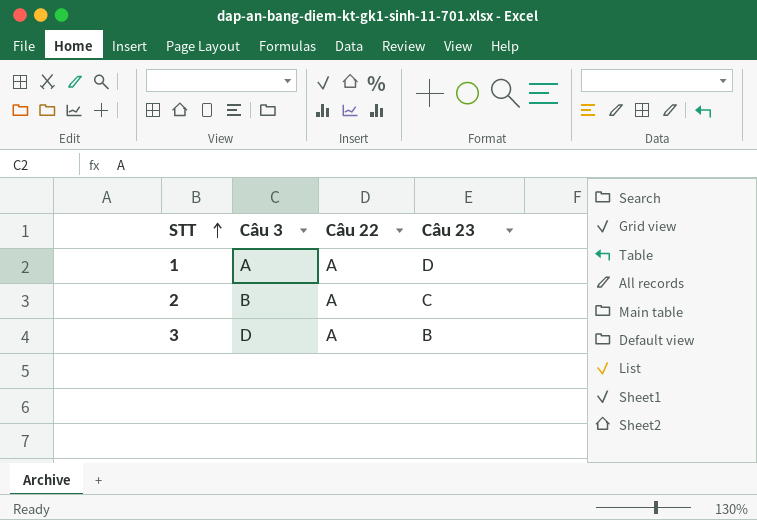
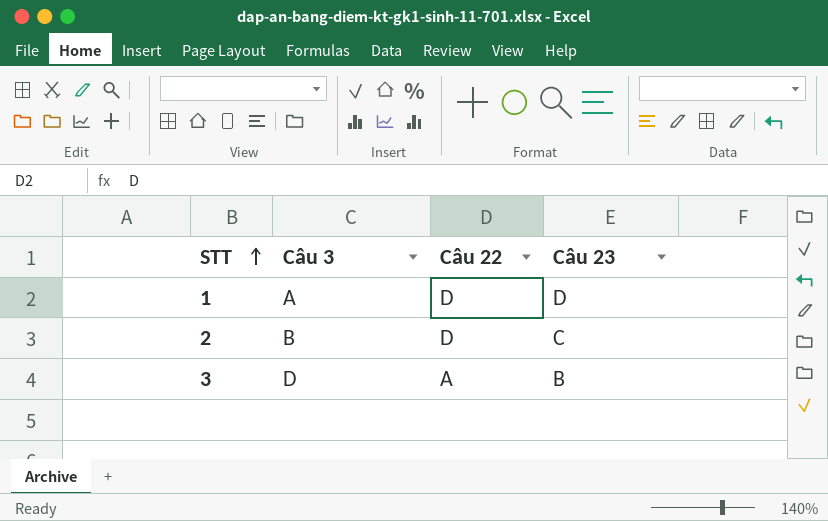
1 | Câu 22: A -> D
2 | Câu 22: A -> D

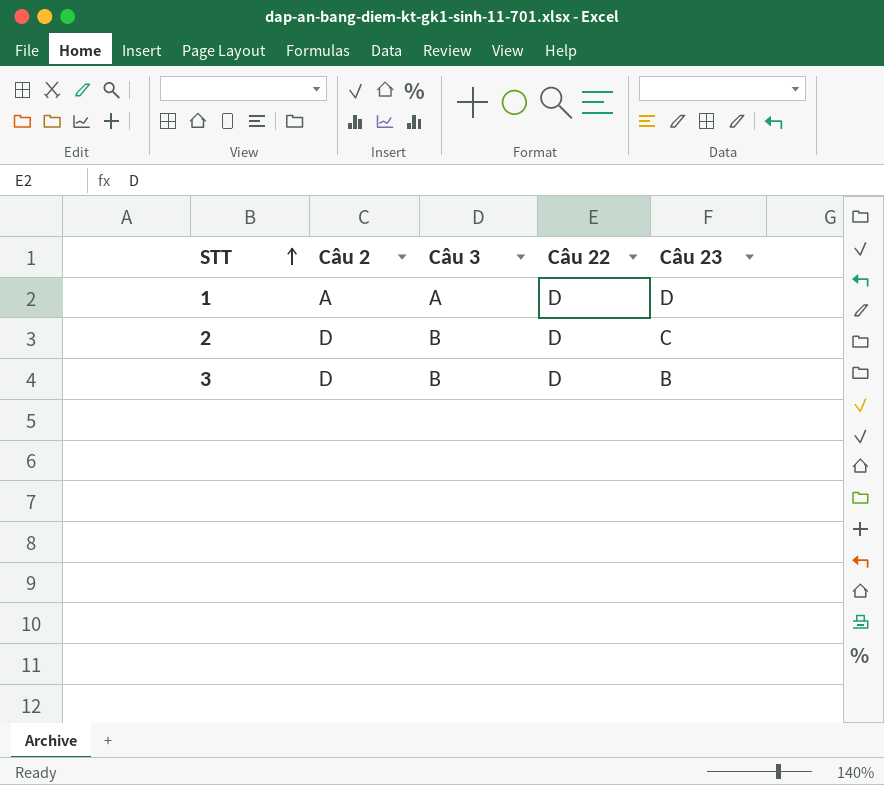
column Câu 2 | position: none -> 2
3 | Câu 3: D -> B
3 | Câu 22: A -> D

